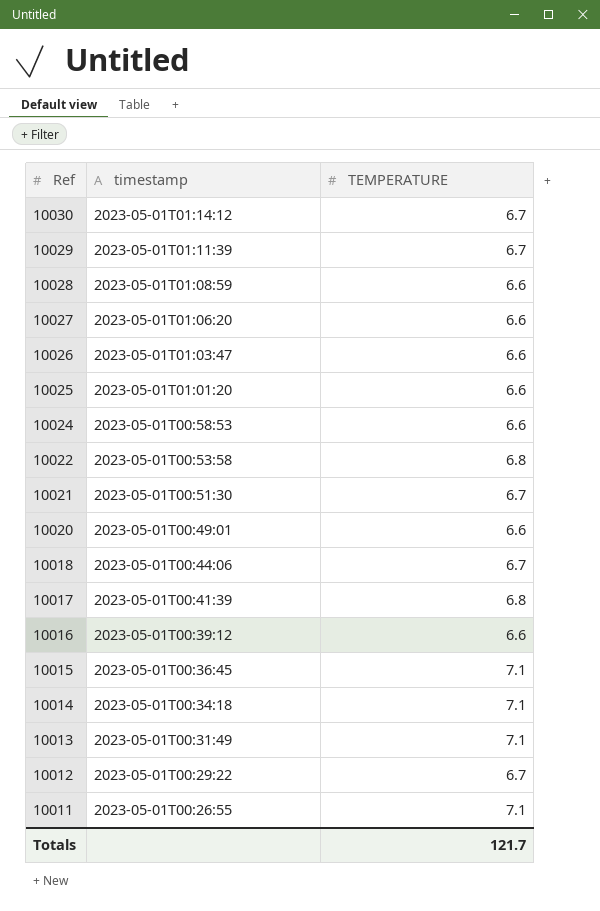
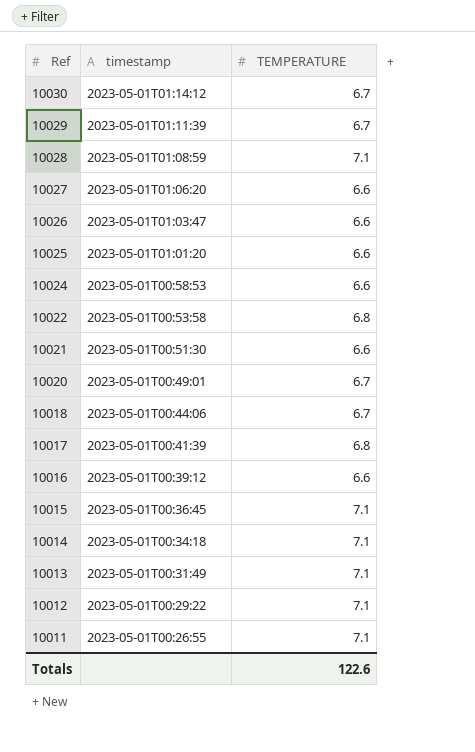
10028 | TEMPERATURE: 6.6 -> 7.1
10021 | TEMPERATURE: 6.7 -> 6.6
10020 | TEMPERATURE: 6.6 -> 6.7
10012 | TEMPERATURE: 6.7 -> 7.1
Totals | TEMPERATURE: 121.7 -> 122.6

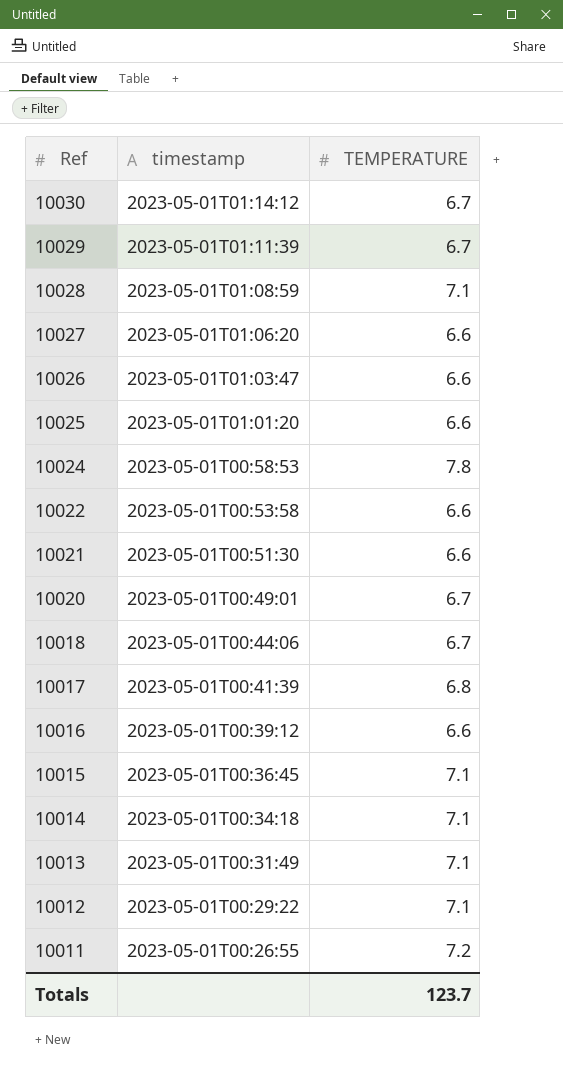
10024 | TEMPERATURE: 6.6 -> 7.8
10022 | TEMPERATURE: 6.8 -> 6.6
10011 | TEMPERATURE: 7.1 -> 7.2
Totals | TEMPERATURE: 122.6 -> 123.7

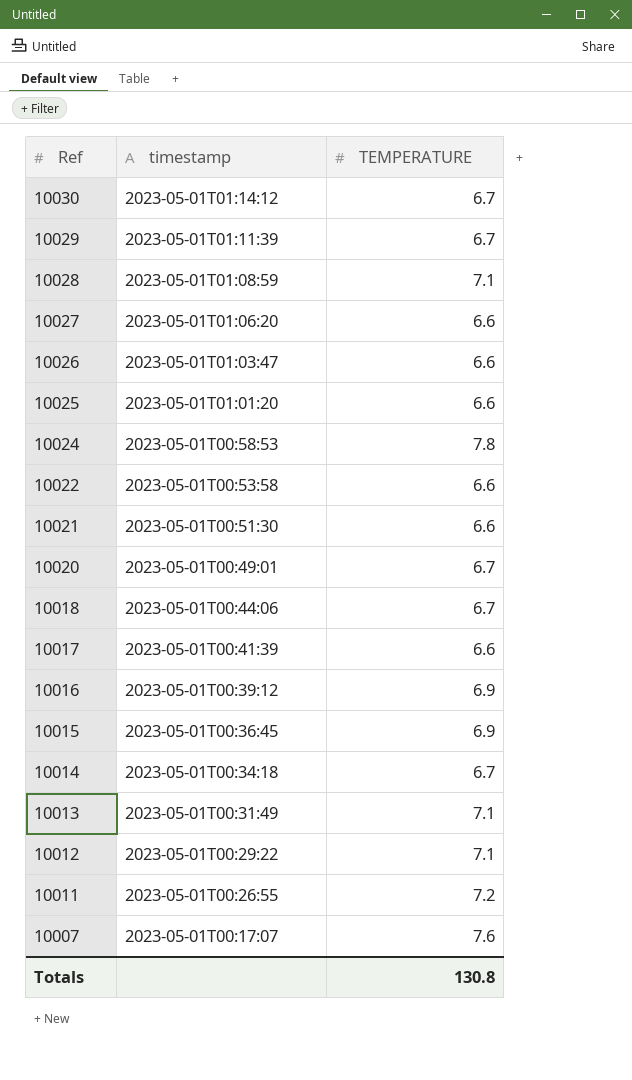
10017 | TEMPERATURE: 6.8 -> 6.6
10016 | TEMPERATURE: 6.6 -> 6.9
10015 | TEMPERATURE: 7.1 -> 6.9
10014 | TEMPERATURE: 7.1 -> 6.7
row 10007: none -> 2023-05-01T00:17:07 | 7.6
Totals | TEMPERATURE: 123.7 -> 130.8

